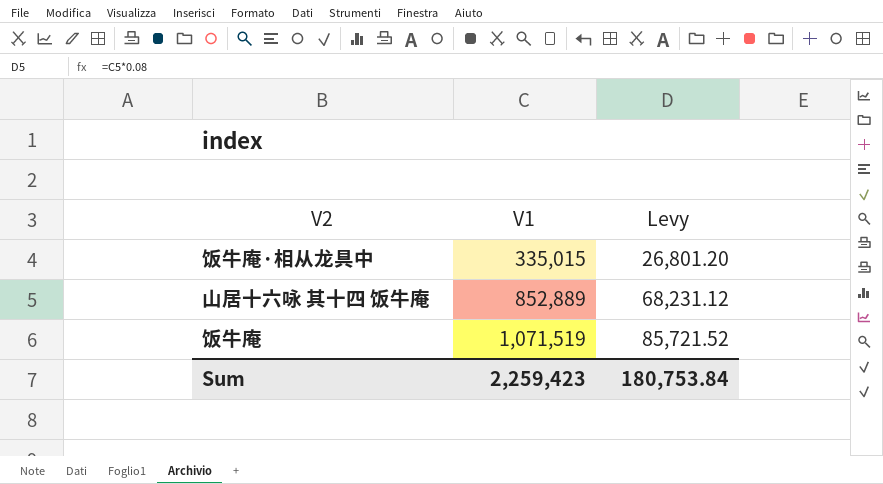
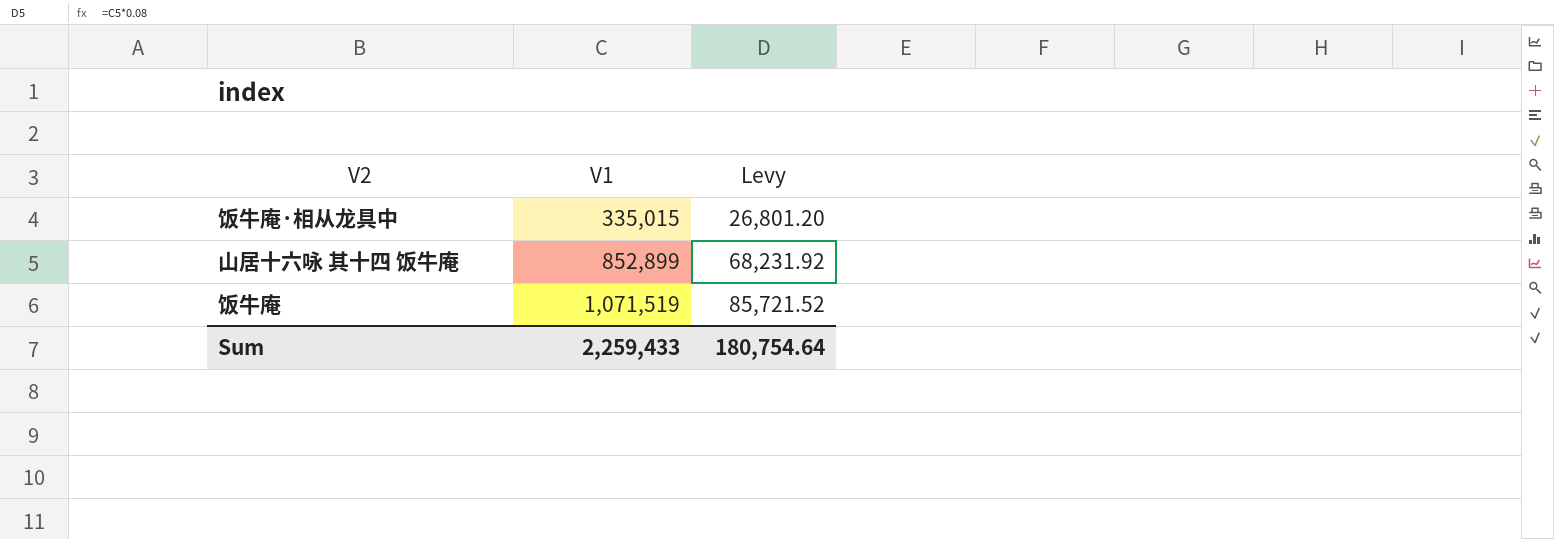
山居十六咏 其十四 饭牛庵 | V1: 852,889 -> 852,899
山居十六咏 其十四 饭牛庵 | Levy: 68,231.12 -> 68,231.92
Sum | V1: 2,259,423 -> 2,259,433
Sum | Levy: 180,753.84 -> 180,754.64

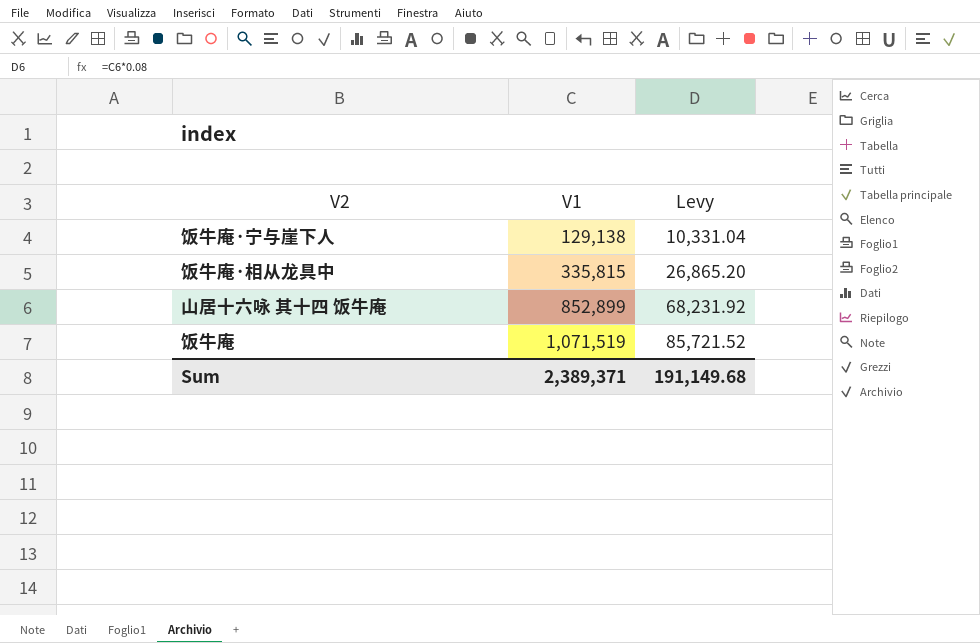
row 饭牛庵·宁与崖下人: none -> 129,138 | 10,331.04
饭牛庵·相从龙具中 | V1: 335,015 -> 335,815
饭牛庵·相从龙具中 | Levy: 26,801.20 -> 26,865.20
Sum | V1: 2,259,433 -> 2,389,371
Sum | Levy: 180,754.64 -> 191,149.68

